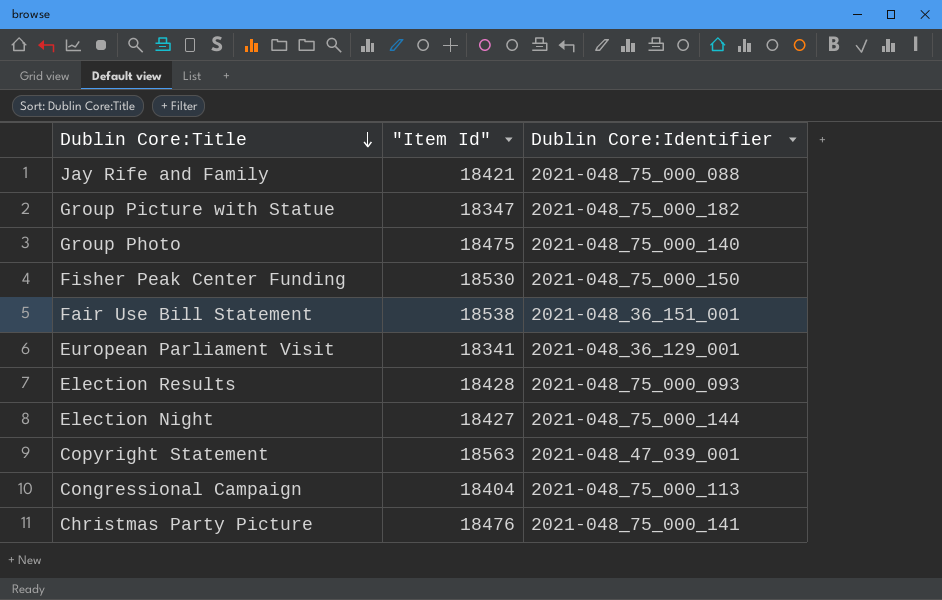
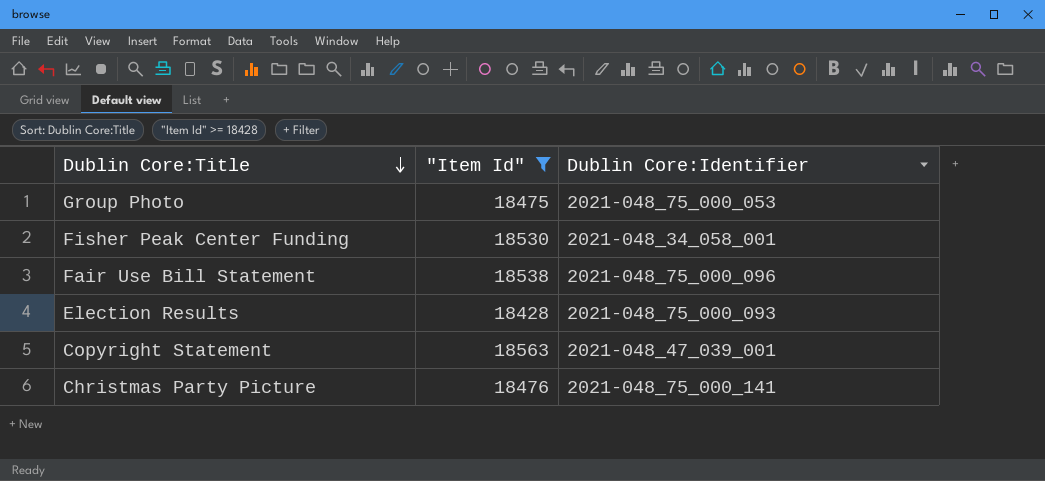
filter: none -> "Item Id" >= 18428
Group Photo | Dublin Core:Identifier: 2021-048_75_000_140 -> 2021-048_75_000_053
Fisher Peak Center Funding | Dublin Core:Identifier: 2021-048_75_000_150 -> 2021-048_34_058_001
Fair Use Bill Statement | Dublin Core:Identifier: 2021-048_36_151_001 -> 2021-048_75_000_096

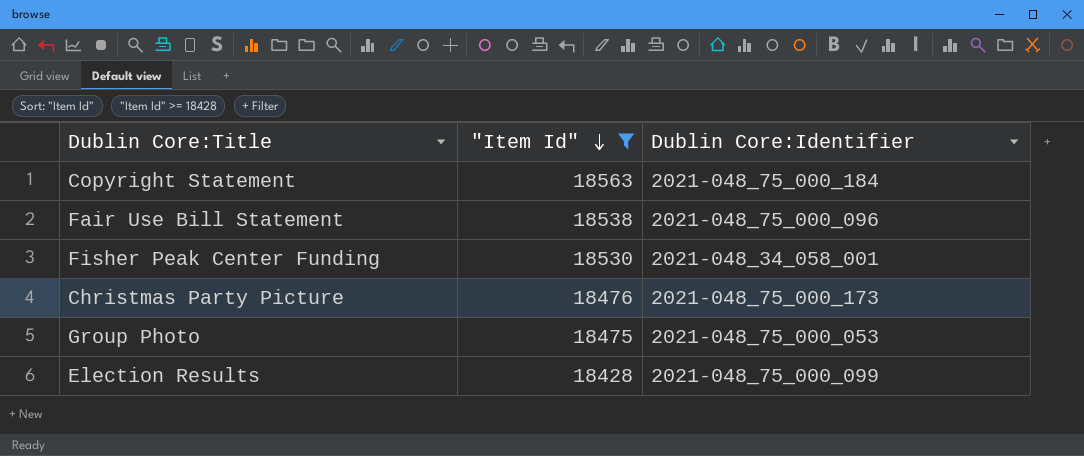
row order: Dublin Core:Title descending -> "Item Id" descending
Copyright Statement | Dublin Core:Identifier: 2021-048_47_039_001 -> 2021-048_75_000_184
Christmas Party Picture | Dublin Core:Identifier: 2021-048_75_000_141 -> 2021-048_75_000_173
Election Results | Dublin Core:Identifier: 2021-048_75_000_093 -> 2021-048_75_000_099

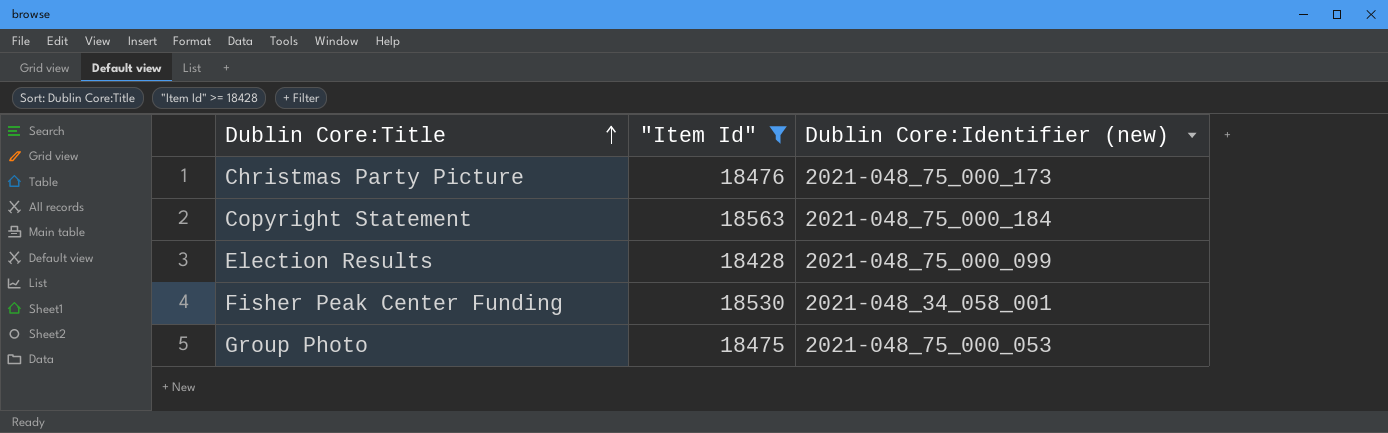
row order: "Item Id" descending -> Dublin Core:Title ascending
column name: Dublin Core:Identifier -> Dublin Core:Identifier (new)
row Fair Use Bill Statement: 18538 | 2021-048_75_000_096 -> none

